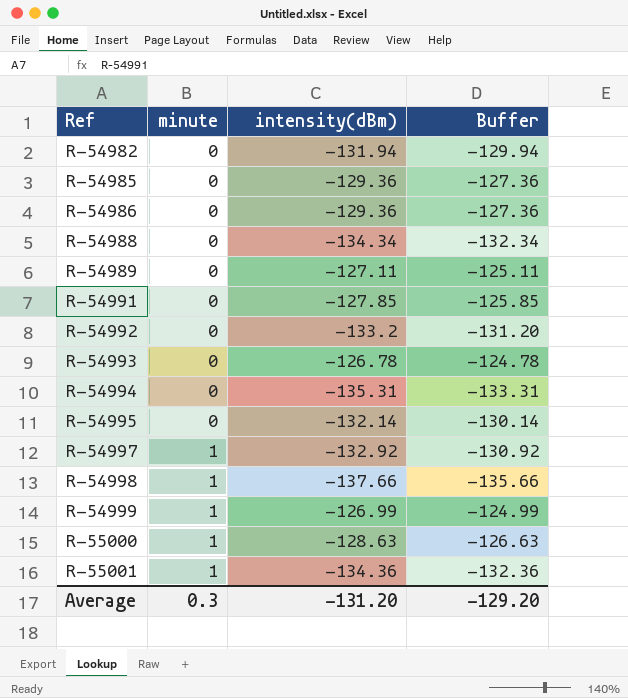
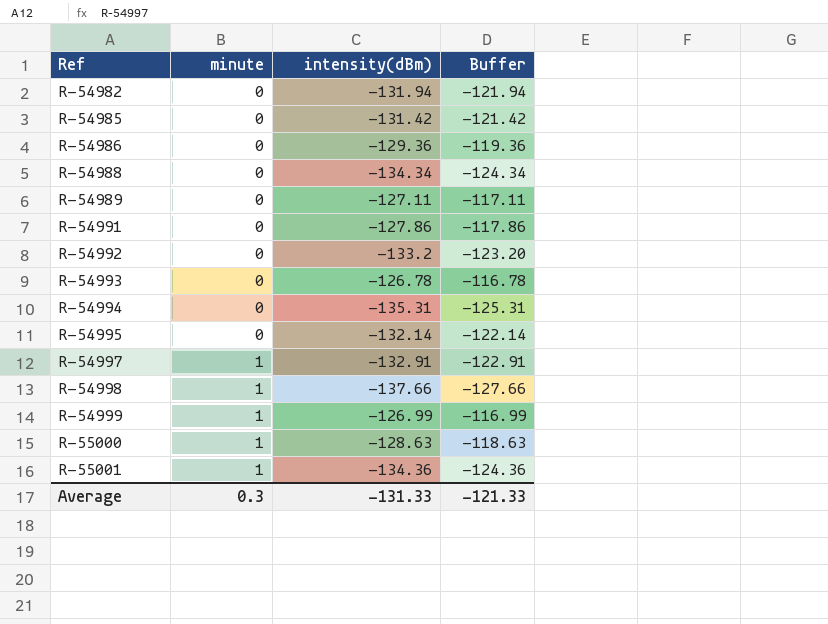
column Buffer | formula: [intensity(dBm)] + 2 -> [intensity(dBm)] + 10
R-54985 | intensity(dBm): -129.36 -> -131.42
R-54991 | intensity(dBm): -127.85 -> -127.86
R-54997 | intensity(dBm): -132.92 -> -132.91
Average | intensity(dBm): -131.20 -> -131.33
Average | Buffer: -129.20 -> -121.33

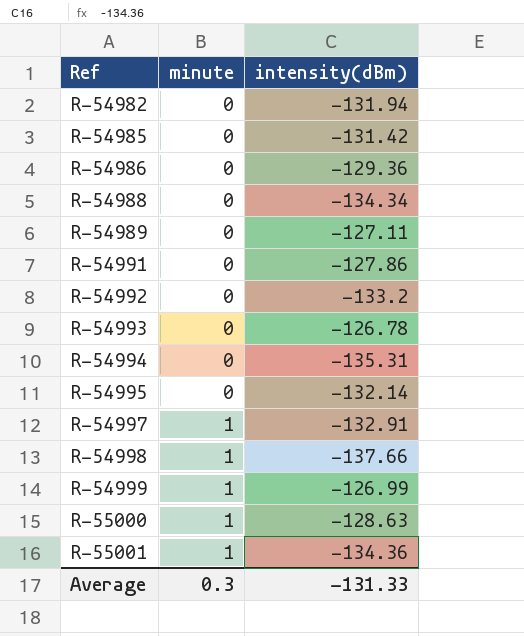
column Buffer | formula: [intensity(dBm)] + 10 -> none

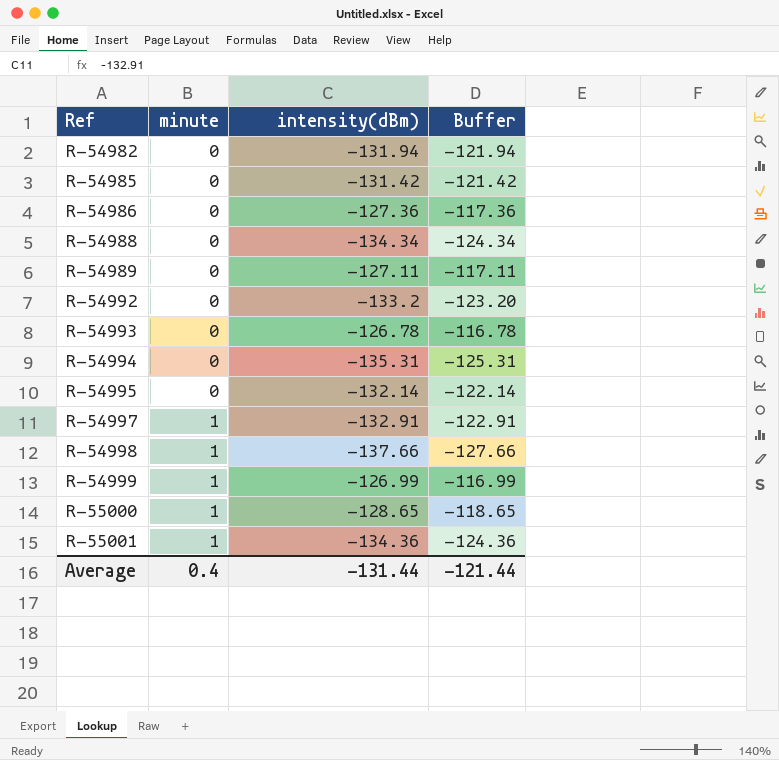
column Buffer | formula: none -> [intensity(dBm)] + 10
row R-54991: 0 | -127.86 -> none
R-54986 | intensity(dBm): -129.36 -> -127.36
R-55000 | intensity(dBm): -128.63 -> -128.65
Average | minute: 0.3 -> 0.4
Average | intensity(dBm): -131.33 -> -131.44

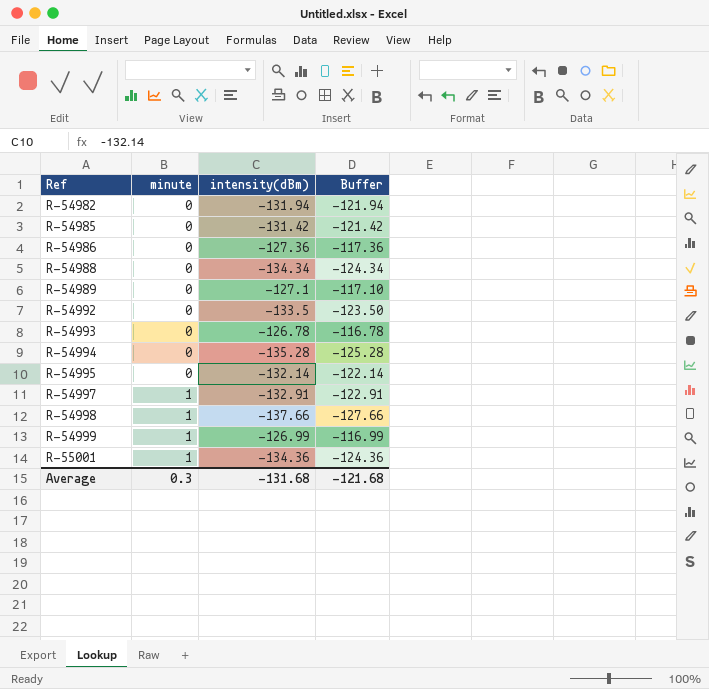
row R-55000: 1 | -128.65 | -118.65 -> none
R-54989 | intensity(dBm): -127.11 -> -127.1
R-54989 | Buffer: -117.11 -> -117.10
R-54992 | intensity(dBm): -133.2 -> -133.5
R-54992 | Buffer: -123.20 -> -123.50
R-54994 | intensity(dBm): -135.31 -> -135.28
R-54994 | Buffer: -125.31 -> -125.28
Average | minute: 0.4 -> 0.3
Average | intensity(dBm): -131.44 -> -131.68
Average | Buffer: -121.44 -> -121.68

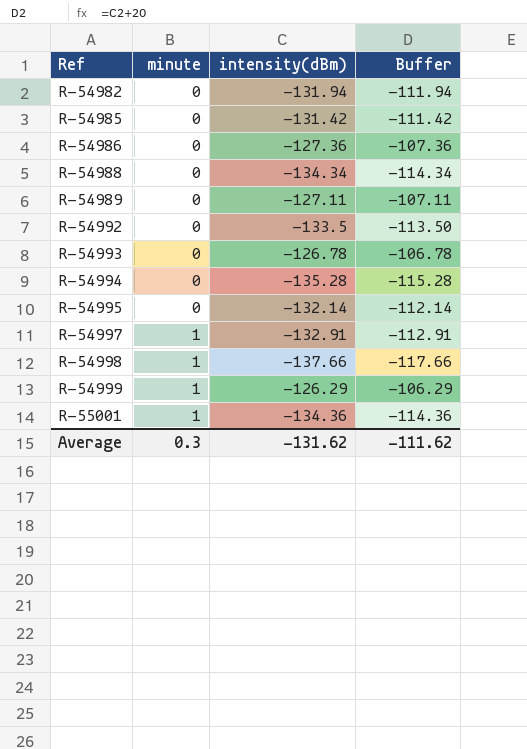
column Buffer | formula: [intensity(dBm)] + 10 -> [intensity(dBm)] + 20
R-54989 | intensity(dBm): -127.1 -> -127.11
R-54999 | intensity(dBm): -126.99 -> -126.29
Average | intensity(dBm): -131.68 -> -131.62
Average | Buffer: -121.68 -> -111.62

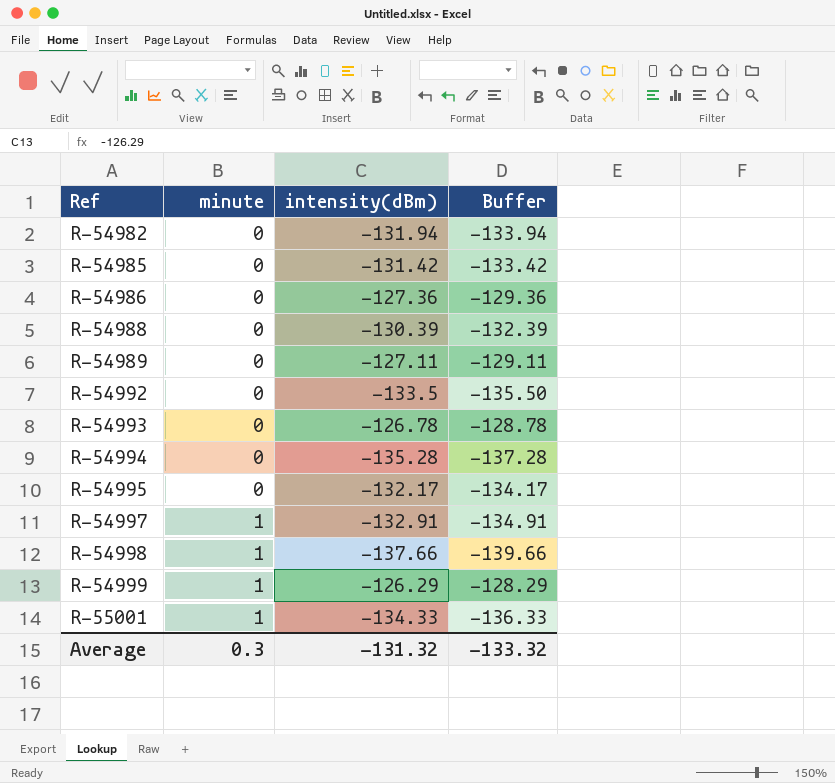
column Buffer | formula: [intensity(dBm)] + 20 -> [intensity(dBm)] - 2
R-54988 | intensity(dBm): -134.34 -> -130.39
R-54995 | intensity(dBm): -132.14 -> -132.17
R-55001 | intensity(dBm): -134.36 -> -134.33
Average | intensity(dBm): -131.62 -> -131.32
Average | Buffer: -111.62 -> -133.32

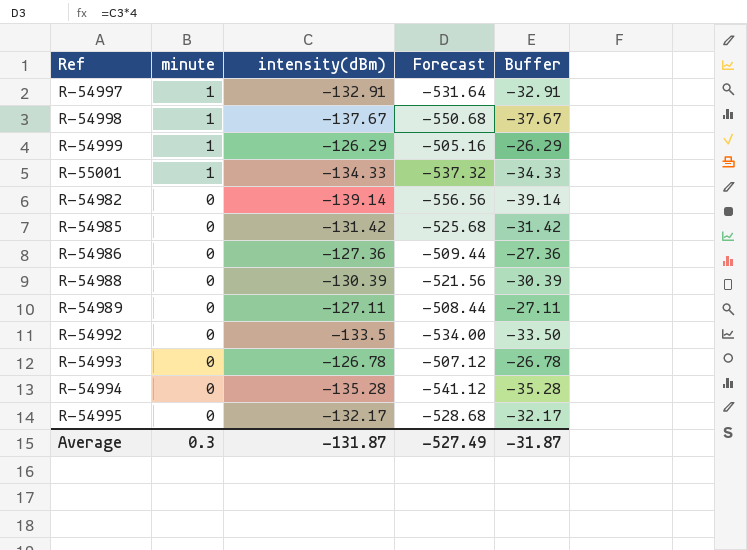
row order: Ref ascending -> minute descending
column Forecast | formula: none -> [intensity(dBm)] * 4
column Buffer | formula: [intensity(dBm)] - 2 -> [intensity(dBm)] + 100
R-54998 | intensity(dBm): -137.66 -> -137.67
R-54982 | intensity(dBm): -131.94 -> -139.14
Average | intensity(dBm): -131.32 -> -131.87
Average | Buffer: -133.32 -> -31.87

